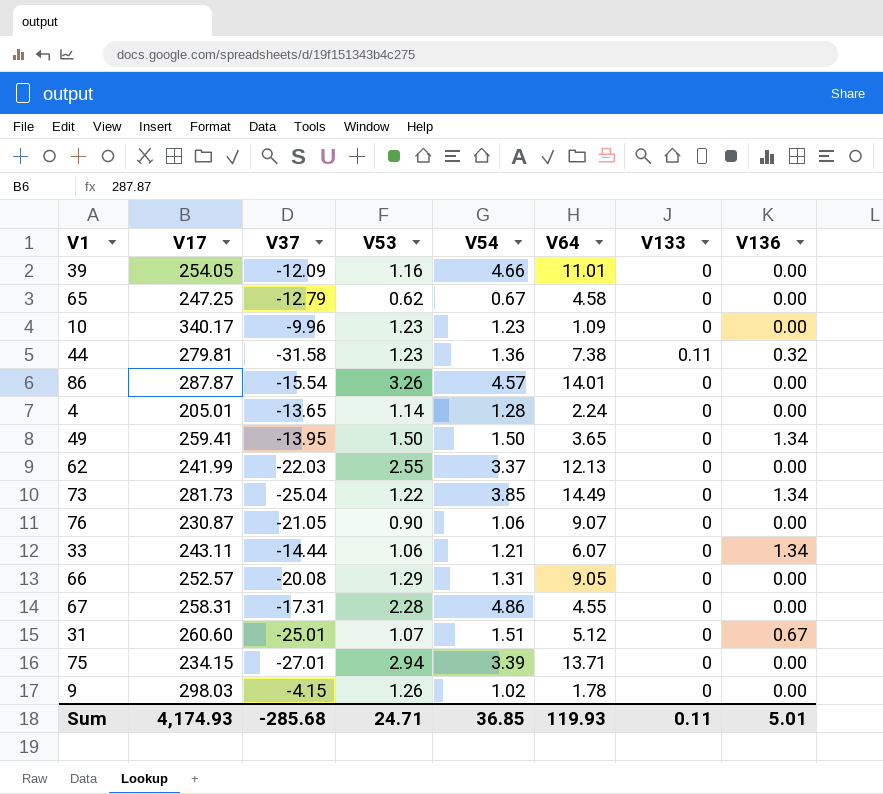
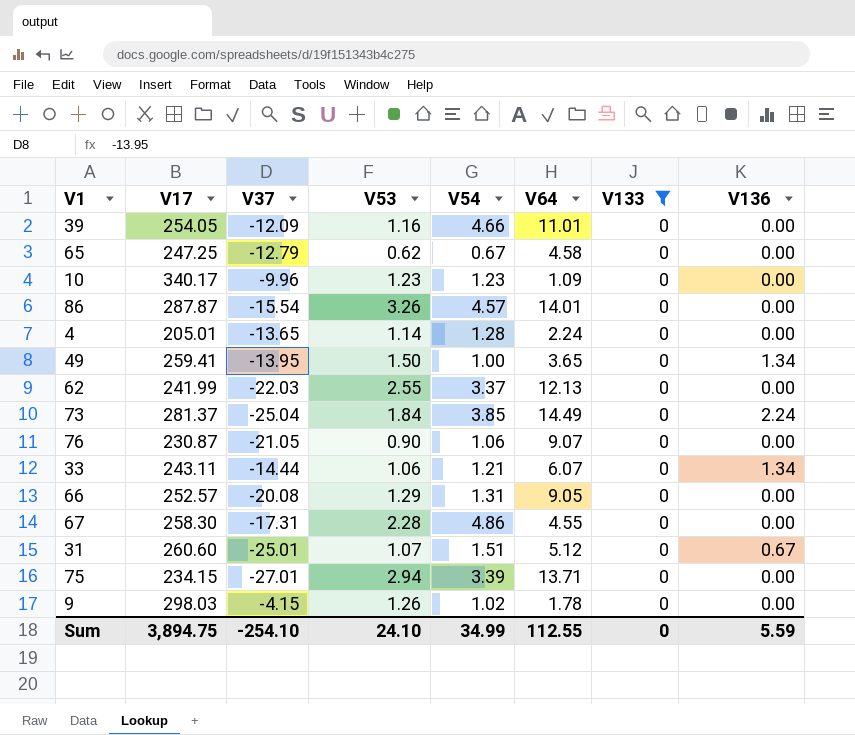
filter: none -> V133 = 0
49 | V54: 1.50 -> 1.00
73 | V17: 281.73 -> 281.37
73 | V53: 1.22 -> 1.84
73 | V136: 1.34 -> 2.24
67 | V17: 258.31 -> 258.30
Sum | V17: 4,174.93 -> 3,894.75
Sum | V37: -285.68 -> -254.10
Sum | V53: 24.71 -> 24.10
Sum | V54: 36.85 -> 34.99
Sum | V64: 119.93 -> 112.55
Sum | V133: 0.11 -> 0
Sum | V136: 5.01 -> 5.59

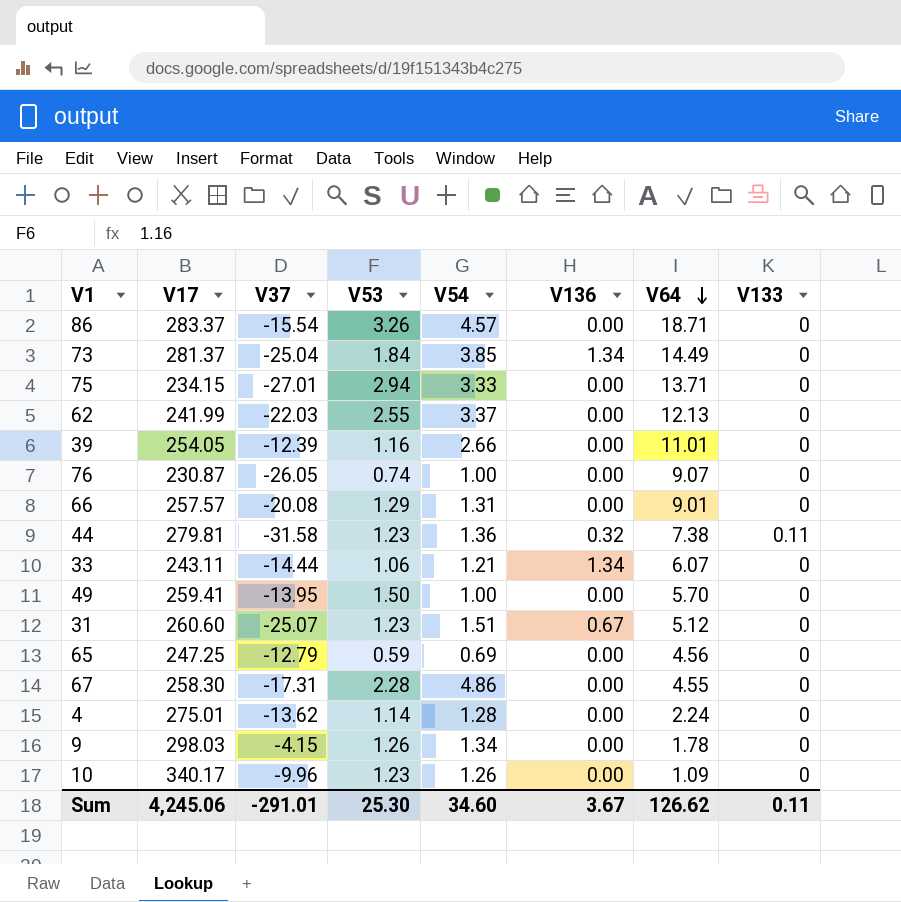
filter: V133 = 0 -> none
row order: none -> V64 descending
column V136 | position: 8 -> 6
86 | V17: 287.87 -> 283.37
86 | V64: 14.01 -> 18.71
73 | V136: 2.24 -> 1.34
75 | V54: 3.39 -> 3.33
39 | V37: -12.09 -> -12.39
39 | V54: 4.66 -> 2.66
76 | V37: -21.05 -> -26.05
76 | V53: 0.90 -> 0.74
76 | V54: 1.06 -> 1.00
66 | V17: 252.57 -> 257.57
66 | V64: 9.05 -> 9.01
49 | V136: 1.34 -> 0.00
49 | V64: 3.65 -> 5.70
31 | V37: -25.01 -> -25.07
31 | V53: 1.07 -> 1.23
65 | V53: 0.62 -> 0.59
65 | V54: 0.67 -> 0.69
65 | V64: 4.58 -> 4.56
4 | V17: 205.01 -> 275.01
4 | V37: -13.65 -> -13.62
9 | V54: 1.02 -> 1.34
10 | V54: 1.23 -> 1.26
Sum | V17: 3,894.75 -> 4,245.06
Sum | V37: -254.10 -> -291.01
Sum | V53: 24.10 -> 25.30
Sum | V54: 34.99 -> 34.60
Sum | V136: 5.59 -> 3.67
Sum | V64: 112.55 -> 126.62
Sum | V133: 0 -> 0.11

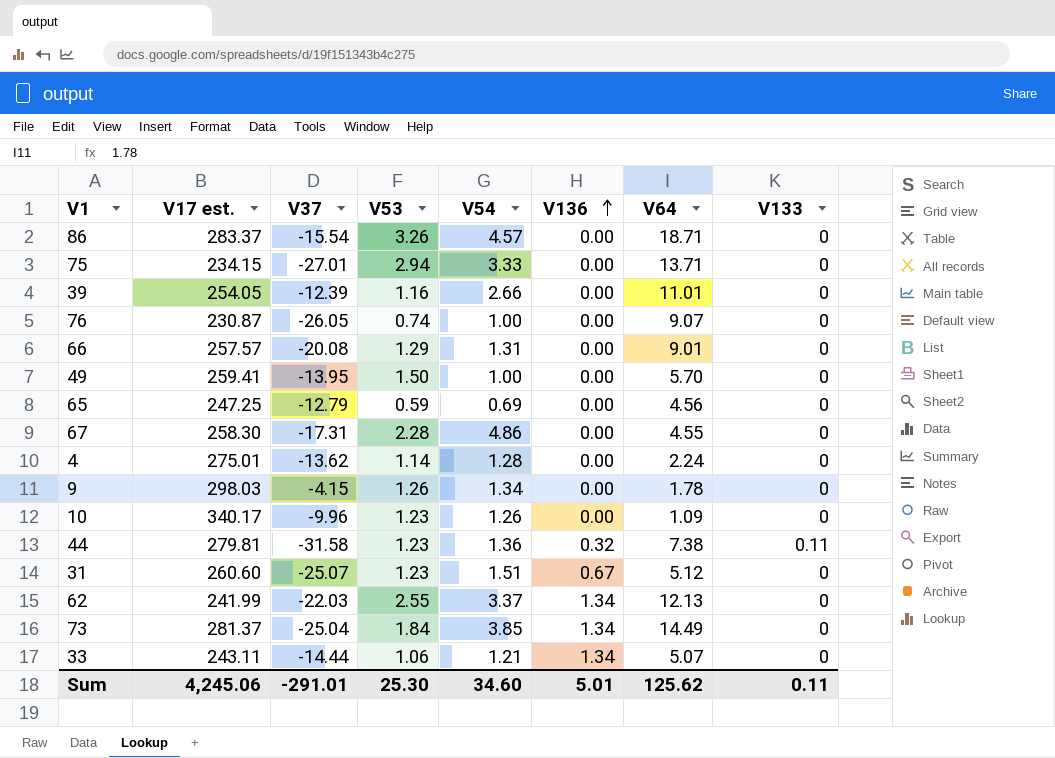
row order: V64 descending -> V136 ascending
column name: V17 -> V17 est.
62 | V136: 0.00 -> 1.34
33 | V64: 6.07 -> 5.07
Sum | V136: 3.67 -> 5.01
Sum | V64: 126.62 -> 125.62

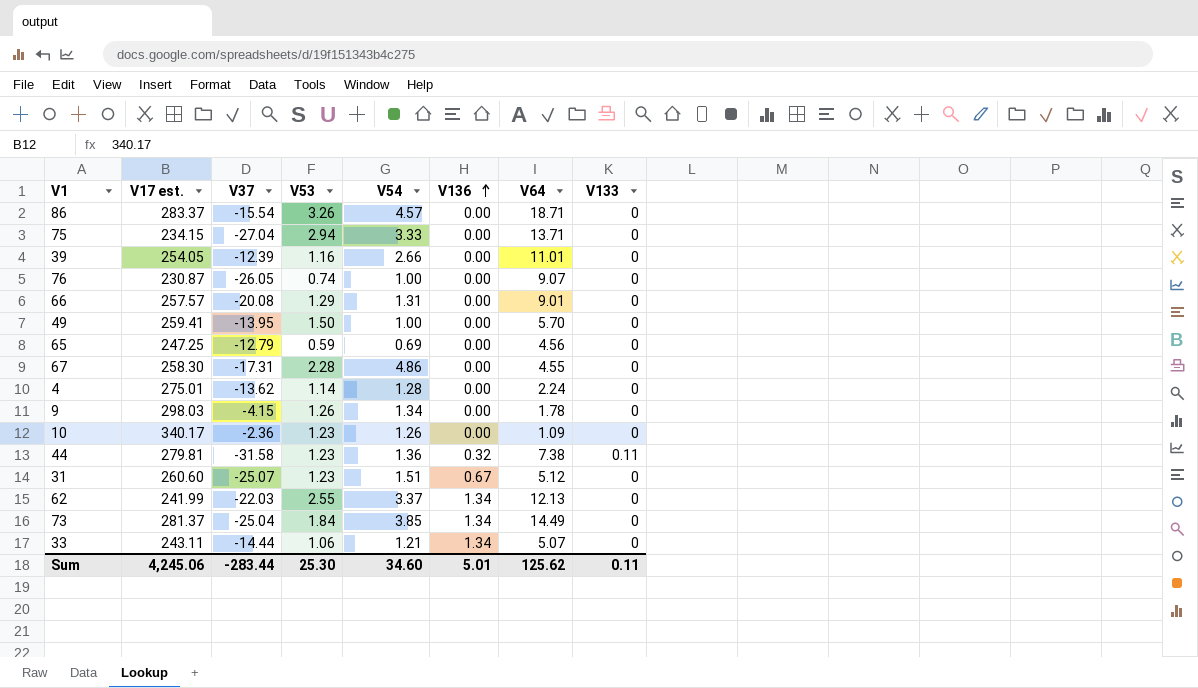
75 | V37: -27.01 -> -27.04
10 | V37: -9.96 -> -2.36
Sum | V37: -291.01 -> -283.44

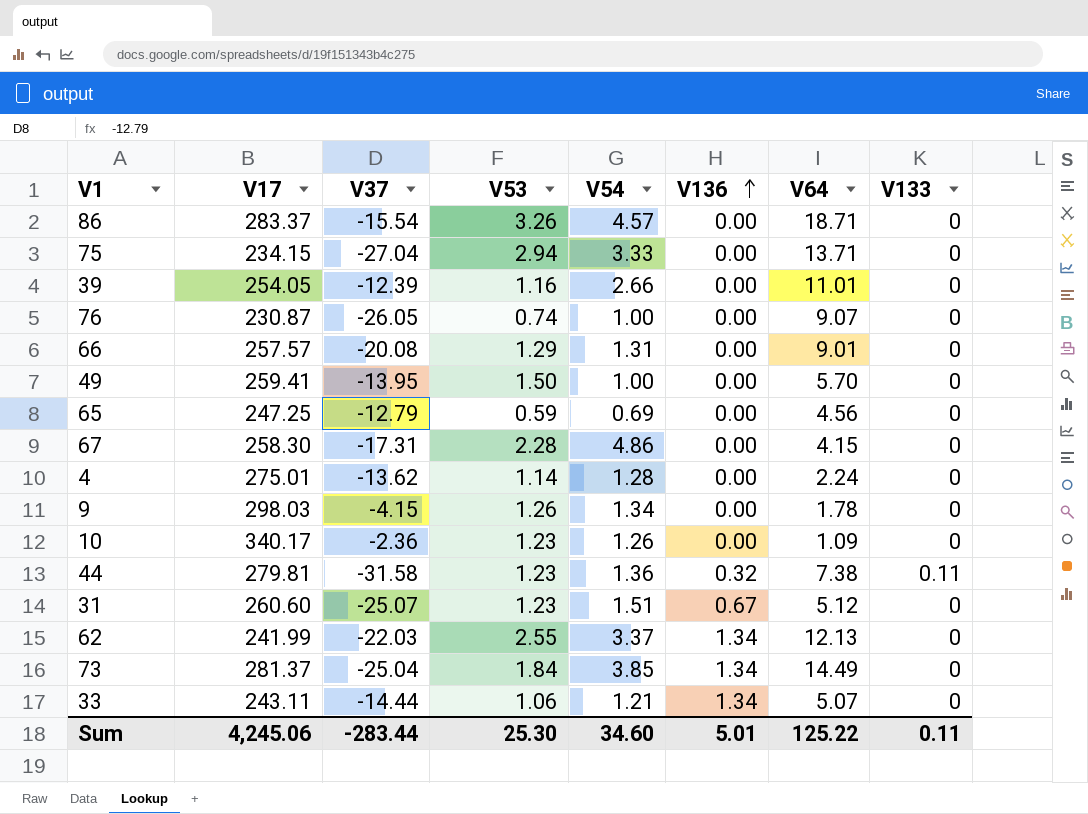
column name: V17 est. -> V17
67 | V64: 4.55 -> 4.15
Sum | V64: 125.62 -> 125.22

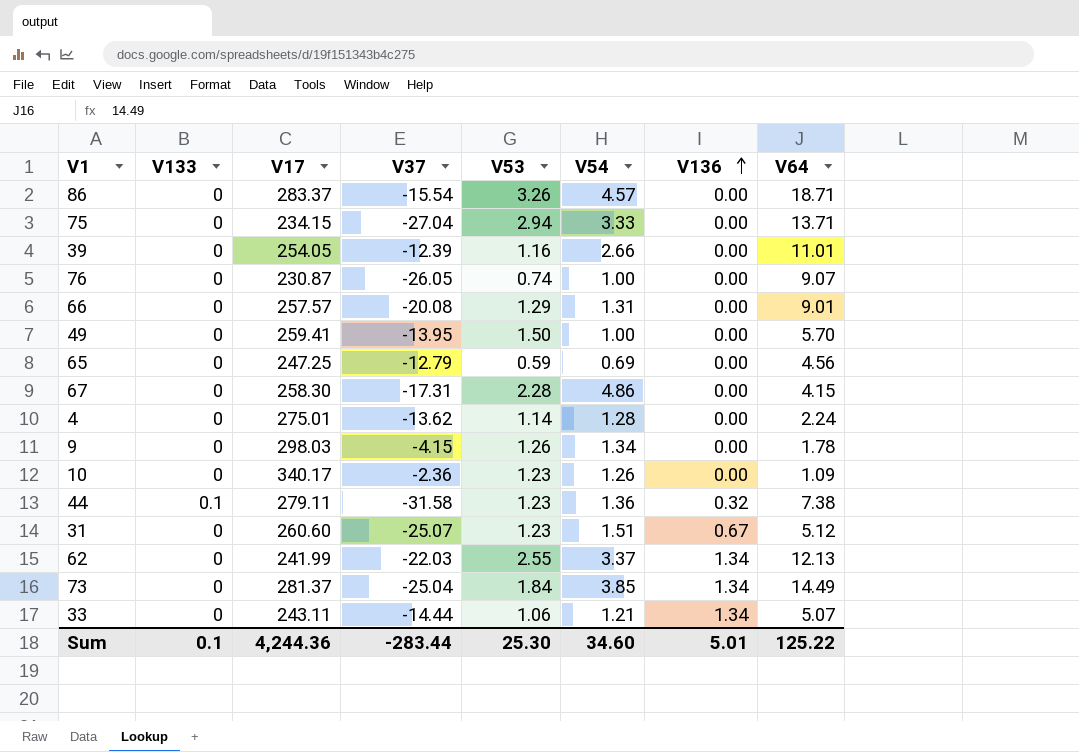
column V133 | position: 8 -> 2
44 | V133: 0.11 -> 0.1
44 | V17: 279.81 -> 279.11
Sum | V133: 0.11 -> 0.1
Sum | V17: 4,245.06 -> 4,244.36

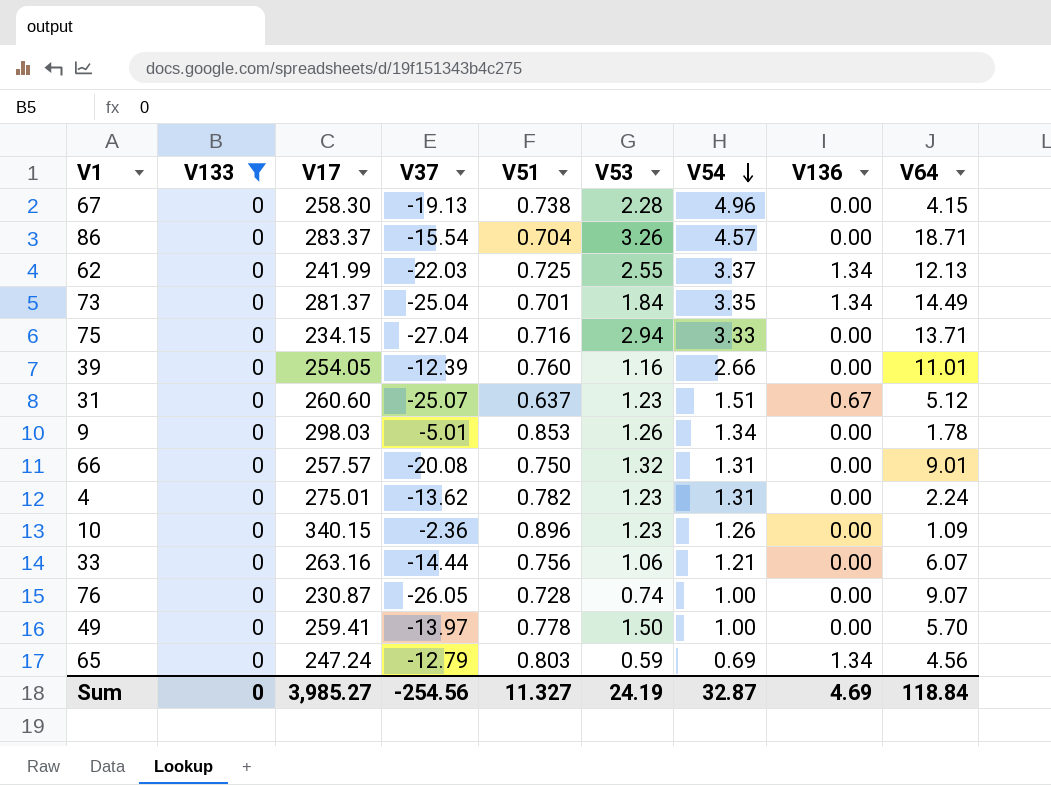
filter: none -> V133 = 0
row order: V136 ascending -> V54 descending
column V51 | position: none -> 5
67 | V37: -17.31 -> -19.13
67 | V54: 4.86 -> 4.96
73 | V54: 3.85 -> 3.35
9 | V37: -4.15 -> -5.01
66 | V53: 1.29 -> 1.32
4 | V53: 1.14 -> 1.23
4 | V54: 1.28 -> 1.31
10 | V17: 340.17 -> 340.15
33 | V17: 243.11 -> 263.16
33 | V136: 1.34 -> 0.00
33 | V64: 5.07 -> 6.07
49 | V37: -13.95 -> -13.97
65 | V17: 247.25 -> 247.24
65 | V136: 0.00 -> 1.34
Sum | V133: 0.1 -> 0
Sum | V17: 4,244.36 -> 3,985.27
Sum | V37: -283.44 -> -254.56
Sum | V53: 25.30 -> 24.19
Sum | V54: 34.60 -> 32.87
Sum | V136: 5.01 -> 4.69
Sum | V64: 125.22 -> 118.84

